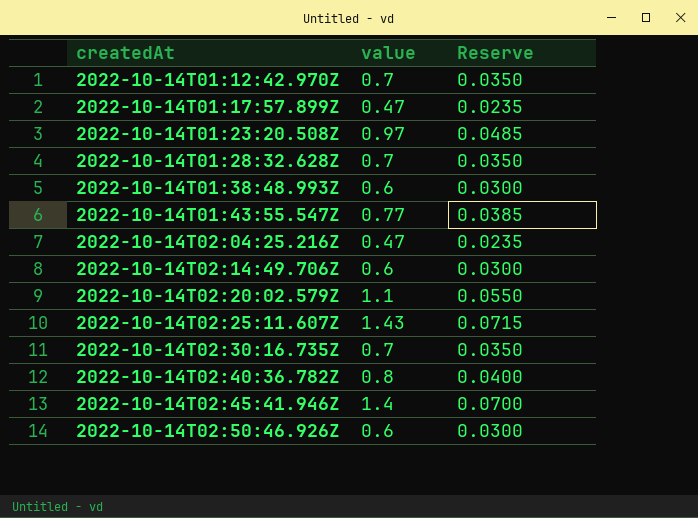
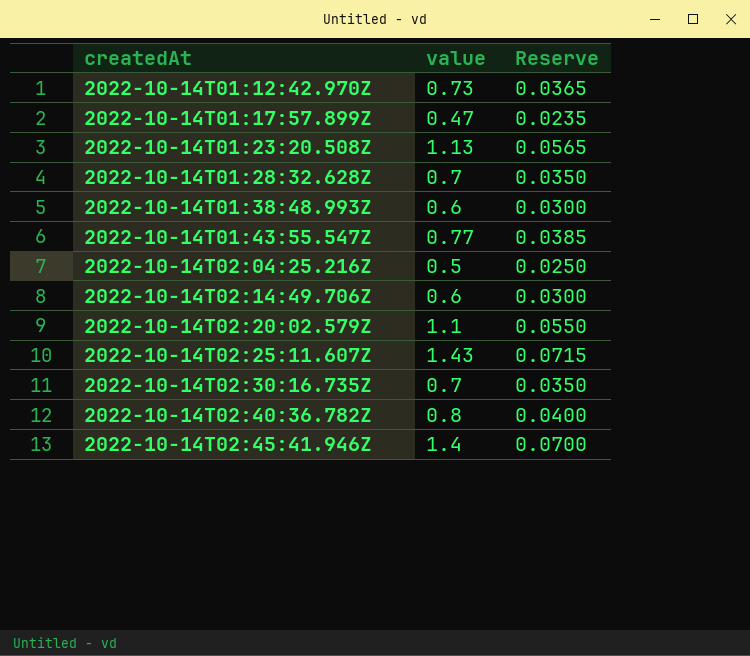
row 2022-10-14T02:50:46.926Z: 0.6 | 0.0300 -> none
2022-10-14T01:12:42.970Z | value: 0.7 -> 0.73
2022-10-14T01:12:42.970Z | Reserve: 0.0350 -> 0.0365
2022-10-14T01:23:20.508Z | value: 0.97 -> 1.13
2022-10-14T01:23:20.508Z | Reserve: 0.0485 -> 0.0565
2022-10-14T02:04:25.216Z | value: 0.47 -> 0.5
2022-10-14T02:04:25.216Z | Reserve: 0.0235 -> 0.0250

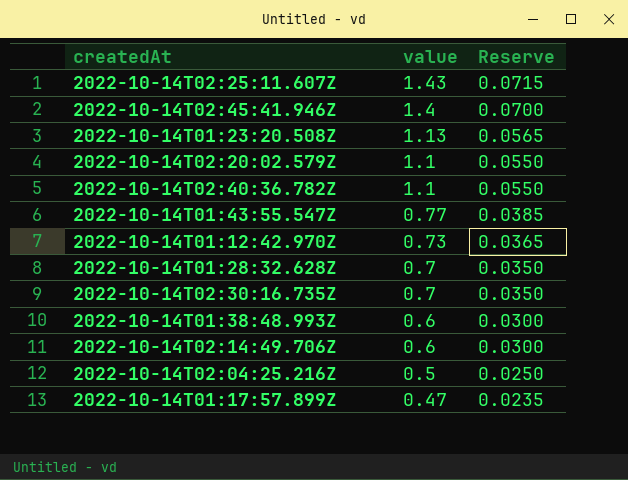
row order: createdAt ascending -> value descending
2022-10-14T02:40:36.782Z | value: 0.8 -> 1.1
2022-10-14T02:40:36.782Z | Reserve: 0.0400 -> 0.0550

